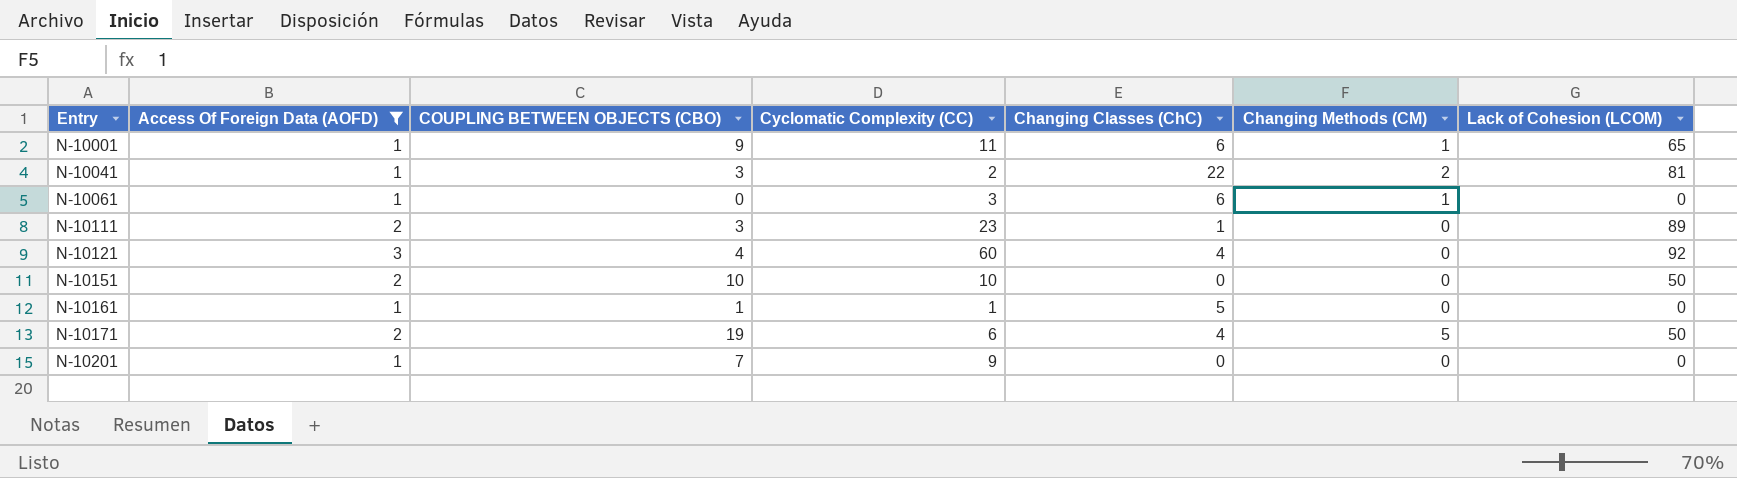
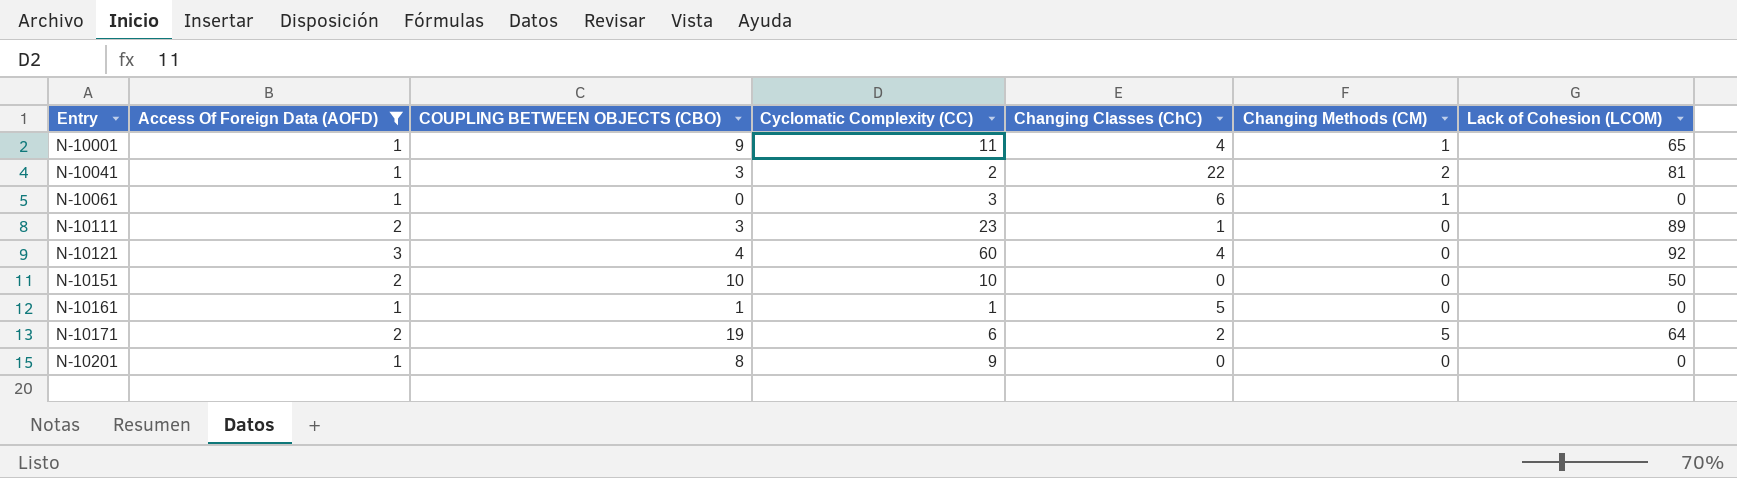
N-10001 | Changing Classes (ChC): 6 -> 4
N-10171 | Changing Classes (ChC): 4 -> 2
N-10171 | Lack of Cohesion (LCOM): 50 -> 64
N-10201 | COUPLING BETWEEN OBJECTS (CBO): 7 -> 8

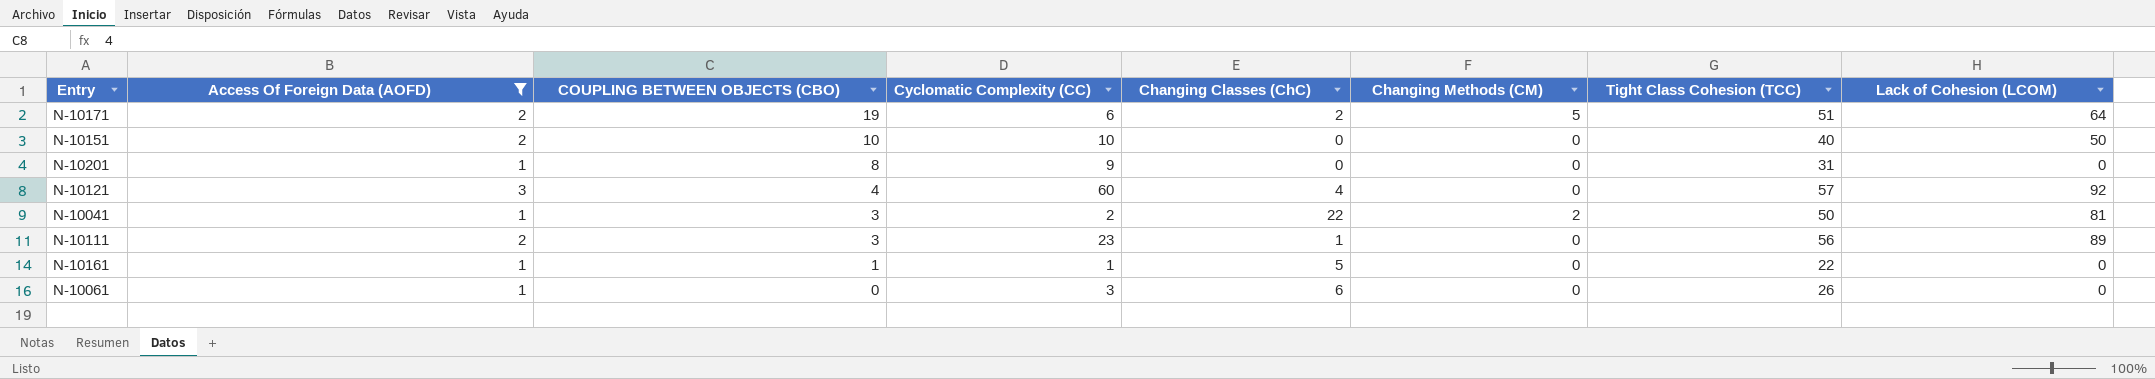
row order: Entry ascending -> COUPLING BETWEEN OBJECTS (CBO) descending
column Tight Class Cohesion (TCC) | position: none -> 7
row N-10001: 1 | 9 | 11 | 4 | 1 | 65 -> none
N-10061 | Changing Methods (CM): 1 -> 0

